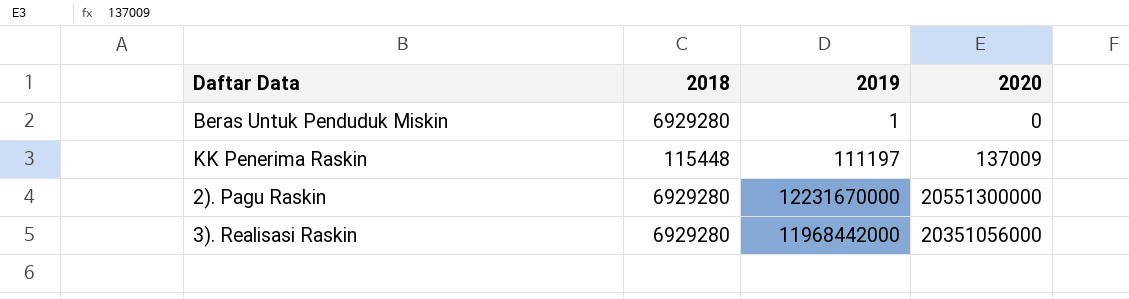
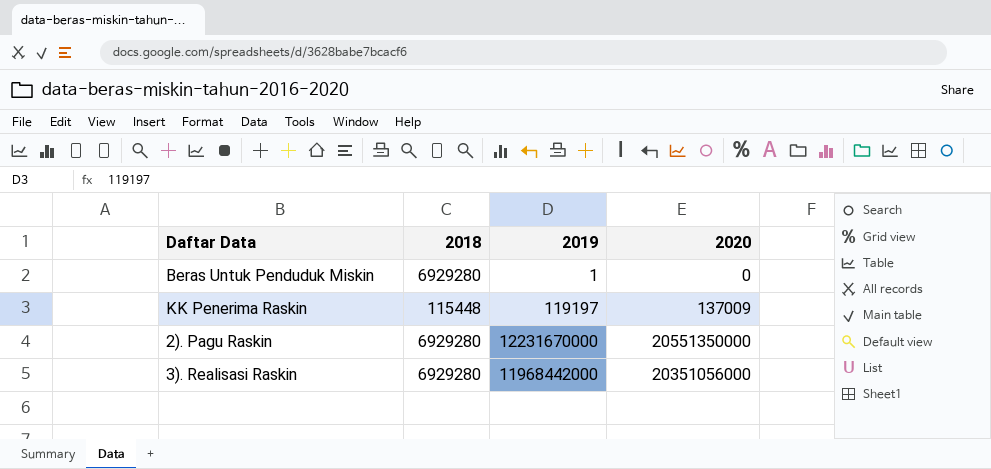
KK Penerima Raskin | 2019: 111197 -> 119197
2). Pagu Raskin | 2020: 20551300000 -> 20551350000

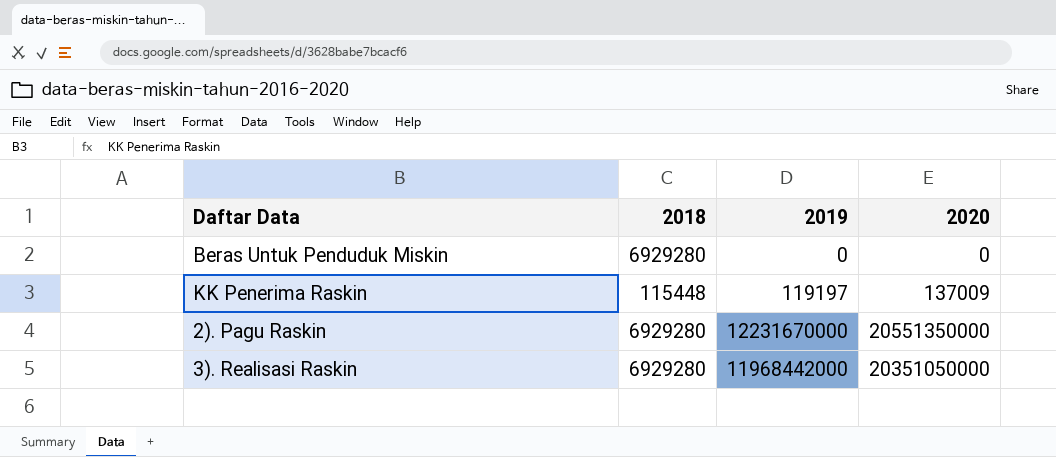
Beras Untuk Penduduk Miskin | 2019: 1 -> 0
3). Realisasi Raskin | 2020: 20351056000 -> 20351050000

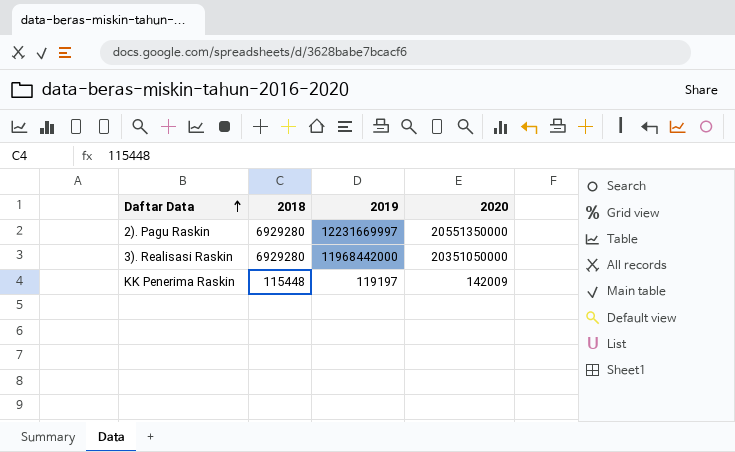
row order: none -> Daftar Data ascending
row Beras Untuk Penduduk Miskin: 6929280 | 0 | 0 -> none
2). Pagu Raskin | 2019: 12231670000 -> 12231669997
KK Penerima Raskin | 2020: 137009 -> 142009

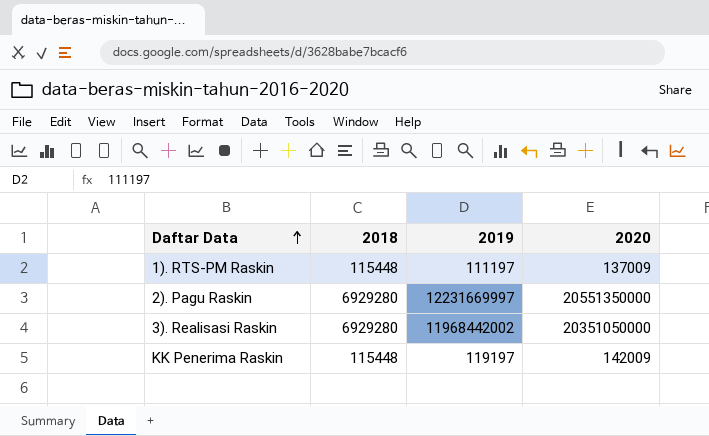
row 1). RTS-PM Raskin: none -> 115448 | 111197 | 137009
3). Realisasi Raskin | 2019: 11968442000 -> 11968442002

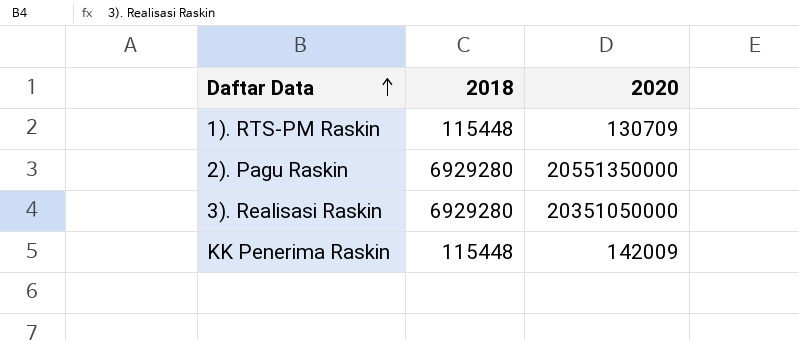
column 2019 | position: 3 -> none
1). RTS-PM Raskin | 2020: 137009 -> 130709

